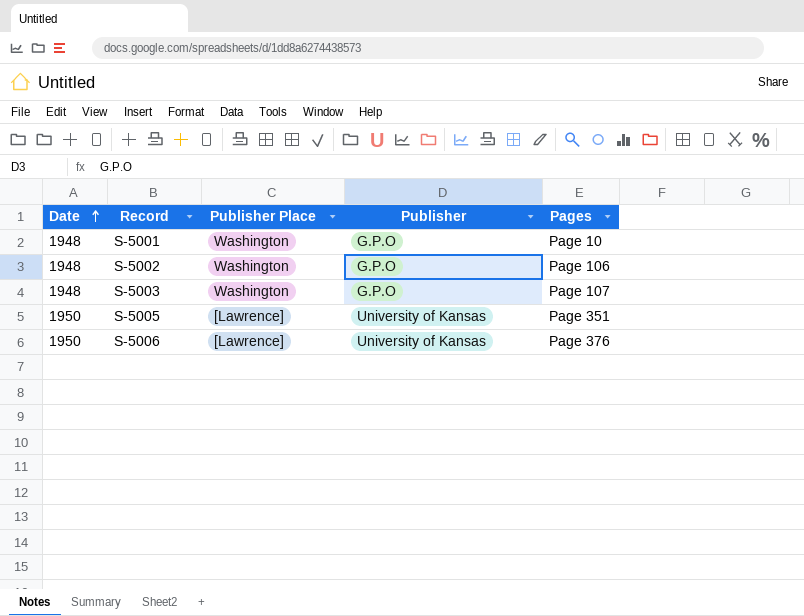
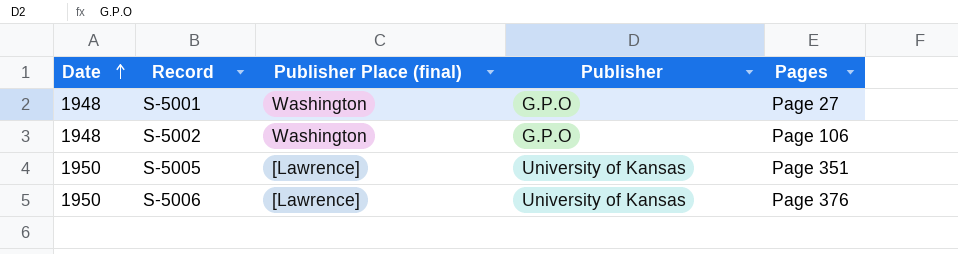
column name: Publisher Place -> Publisher Place (final)
row S-5003: 1948 | Washington | G.P.O | Page 107 -> none
S-5001 | Pages: Page 10 -> Page 27

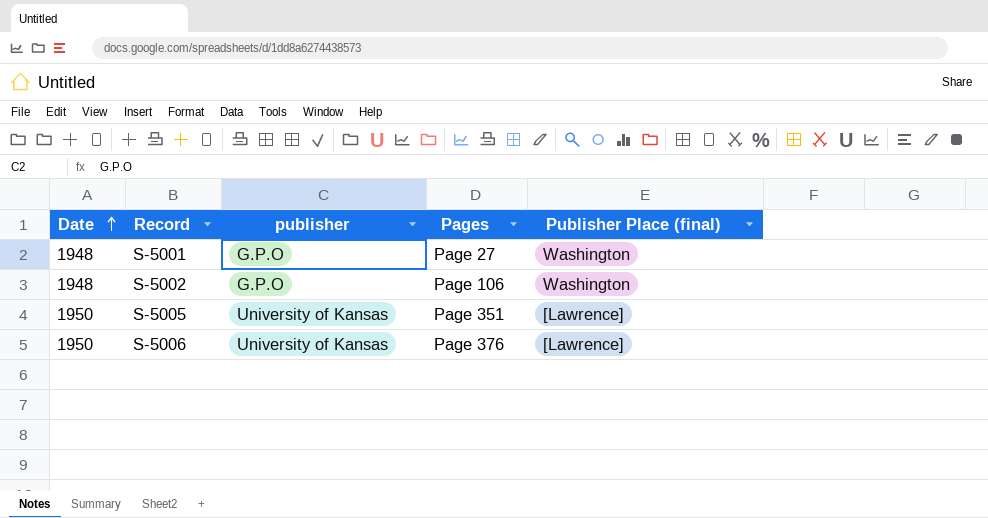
column name: Publisher -> publisher
column Publisher Place (final) | position: 3 -> 5

